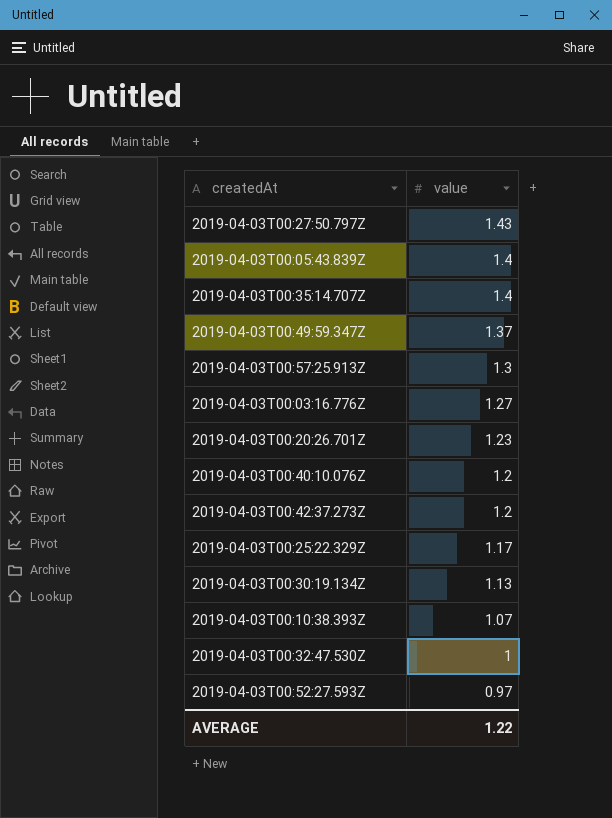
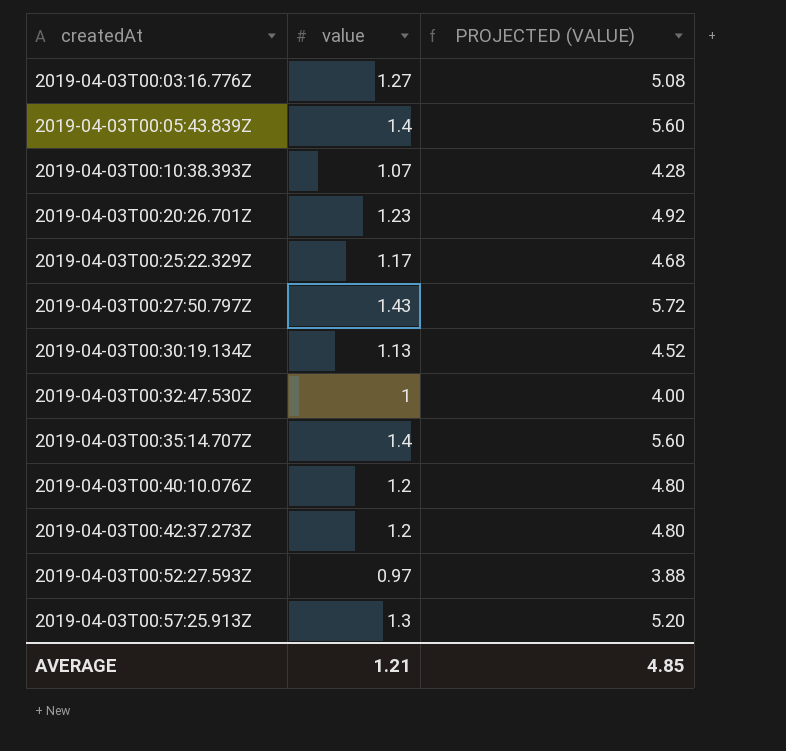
row order: value descending -> createdAt ascending
column PROJECTED (VALUE) | formula: none -> [value] * 4
row 2019-04-03T00:49:59.347Z: 1.37 -> none
AVERAGE | value: 1.22 -> 1.21

